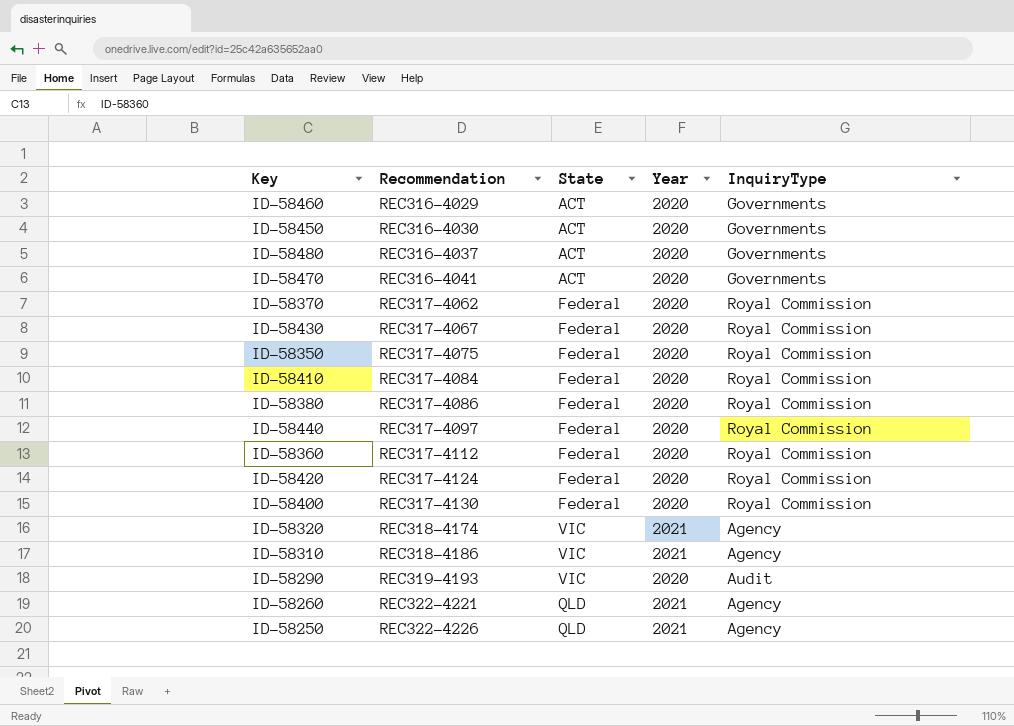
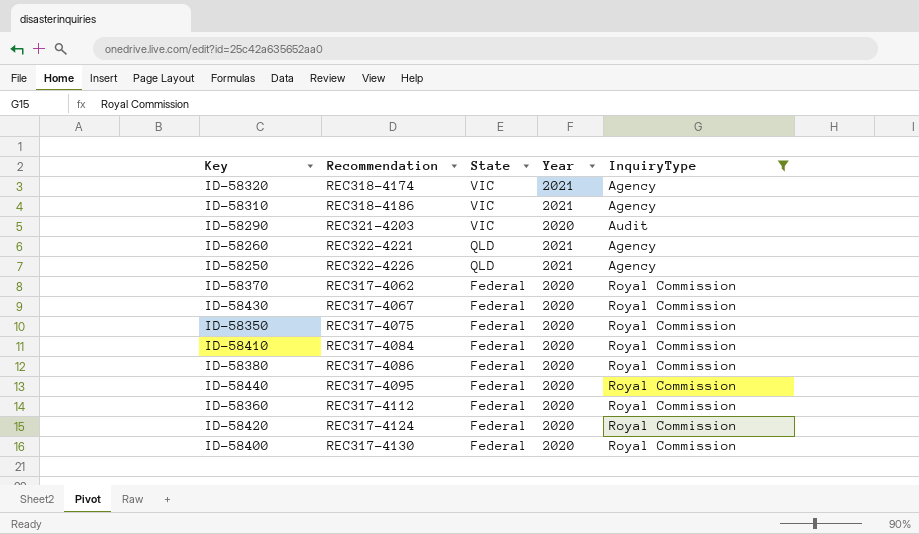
filter: none -> InquiryType != Governments
row order: Recommendation ascending -> State descending
ID-58290 | Recommendation: REC319-4193 -> REC321-4203
ID-58440 | Recommendation: REC317-4097 -> REC317-4095

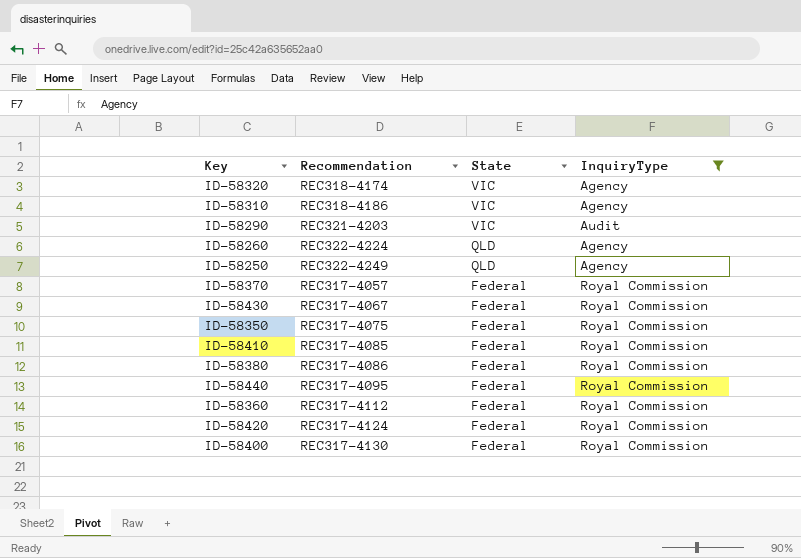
column Year | position: 4 -> none
ID-58260 | Recommendation: REC322-4221 -> REC322-4224
ID-58250 | Recommendation: REC322-4226 -> REC322-4249
ID-58370 | Recommendation: REC317-4062 -> REC317-4057
ID-58410 | Recommendation: REC317-4084 -> REC317-4085

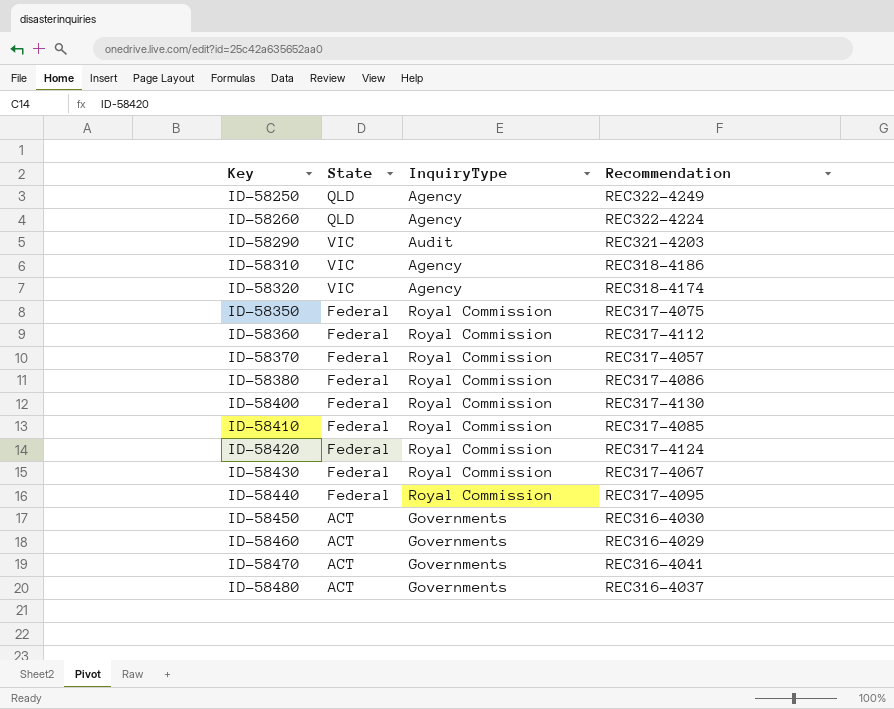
filter: InquiryType != Governments -> none
row order: State descending -> Key ascending
column Recommendation | position: 2 -> 4

